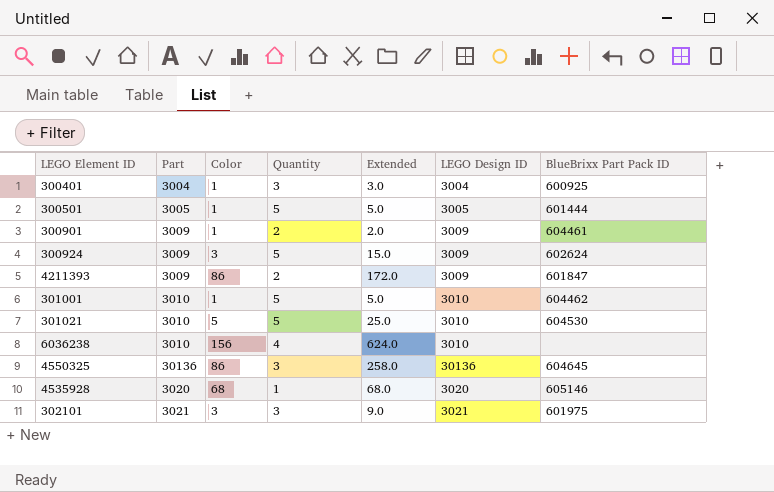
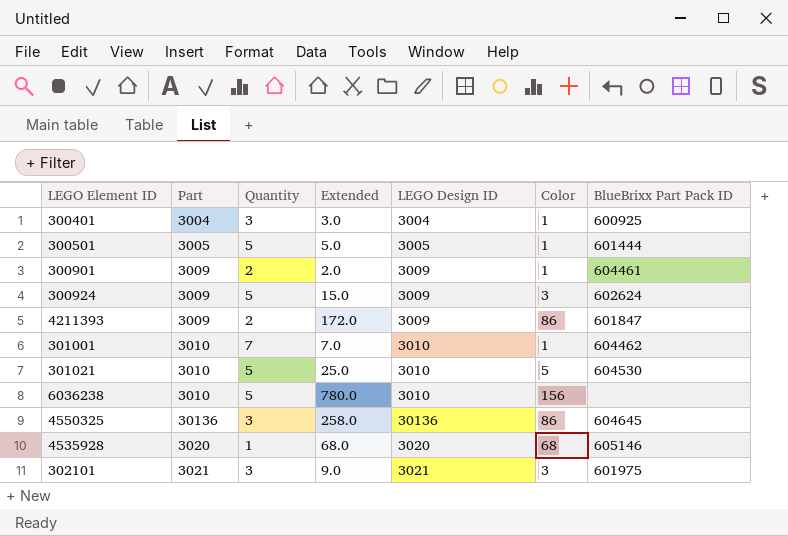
column Color | position: 3 -> 6
301001 | Quantity: 5 -> 7
301001 | Extended: 5.0 -> 7.0
6036238 | Quantity: 4 -> 5
6036238 | Extended: 624.0 -> 780.0

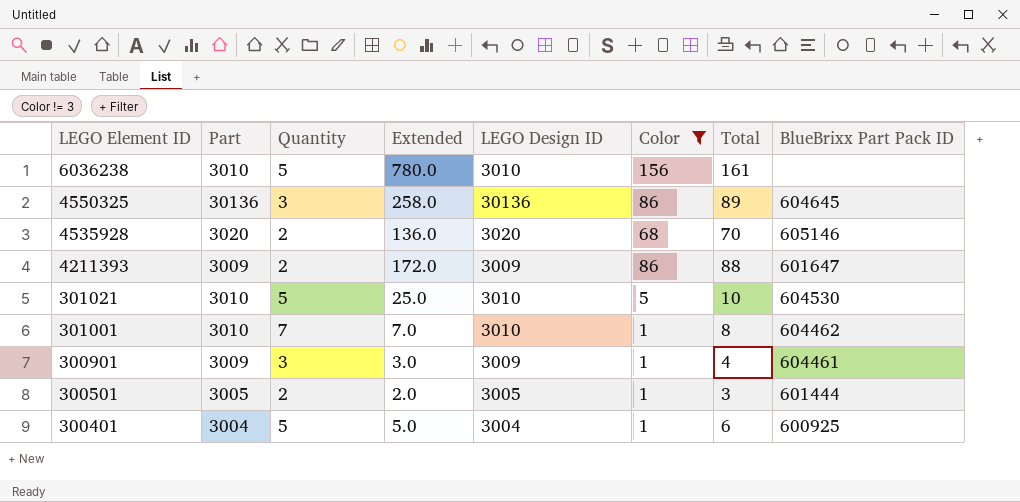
filter: none -> Color != 3
row order: none -> LEGO Element ID descending
column Total | formula: none -> [Quantity] + [Color]
4535928 | Quantity: 1 -> 2
4535928 | Extended: 68.0 -> 136.0
4211393 | BlueBrixx Part Pack ID: 601847 -> 601647
300901 | Quantity: 2 -> 3
300901 | Extended: 2.0 -> 3.0
300501 | Quantity: 5 -> 2
300501 | Extended: 5.0 -> 2.0
300401 | Quantity: 3 -> 5
300401 | Extended: 3.0 -> 5.0

